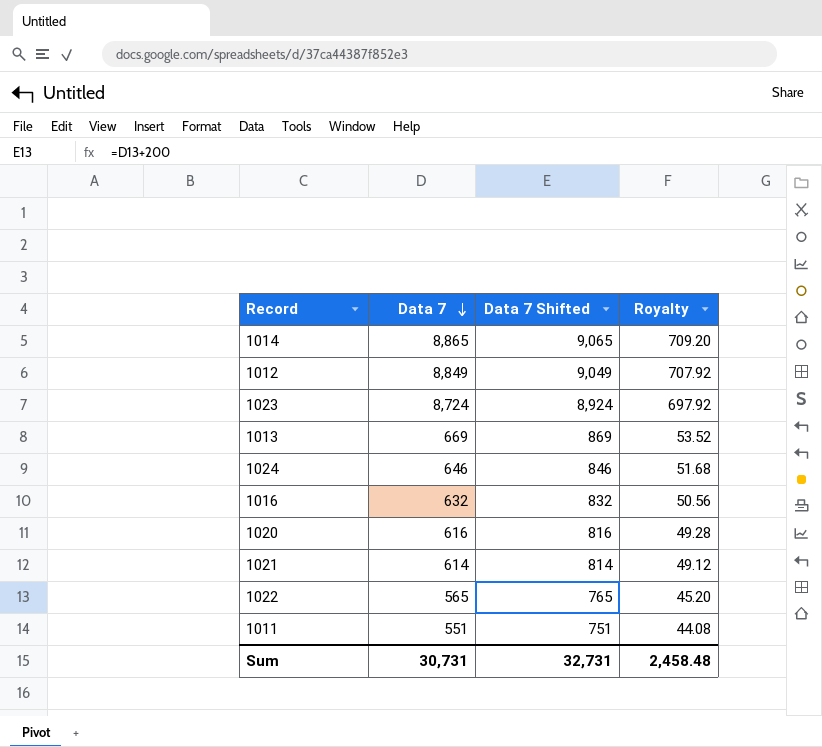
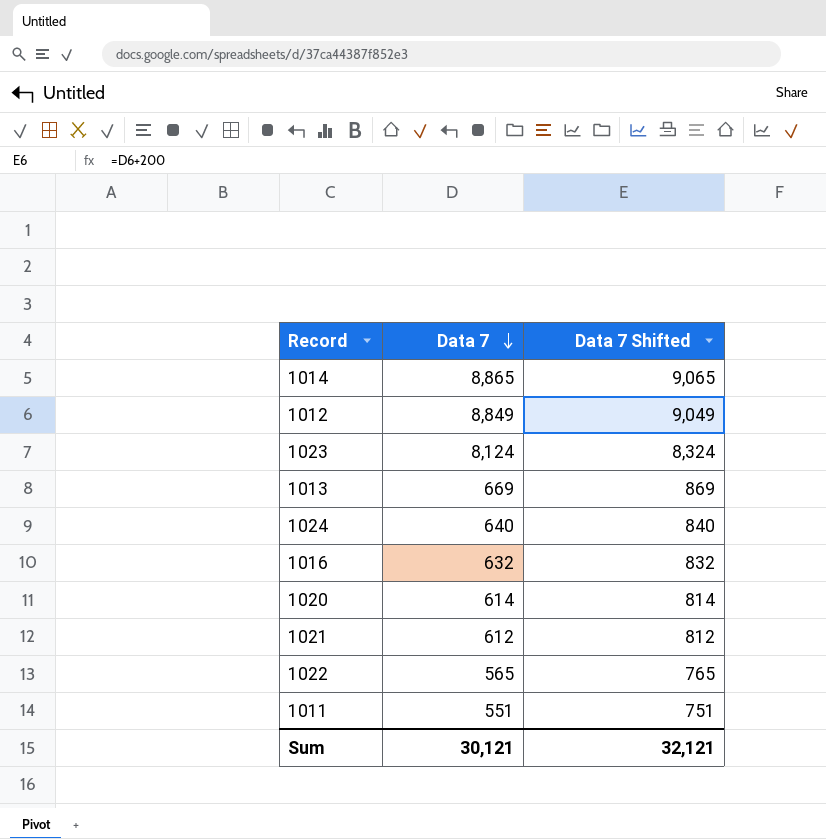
column Royalty | formula: [Data 7] * 0.08 -> none
1023 | Data 7: 8,724 -> 8,124
1023 | Data 7 Shifted: 8,924 -> 8,324
1024 | Data 7: 646 -> 640
1024 | Data 7 Shifted: 846 -> 840
1020 | Data 7: 616 -> 614
1020 | Data 7 Shifted: 816 -> 814
1021 | Data 7: 614 -> 612
1021 | Data 7 Shifted: 814 -> 812
Sum | Data 7: 30,731 -> 30,121
Sum | Data 7 Shifted: 32,731 -> 32,121

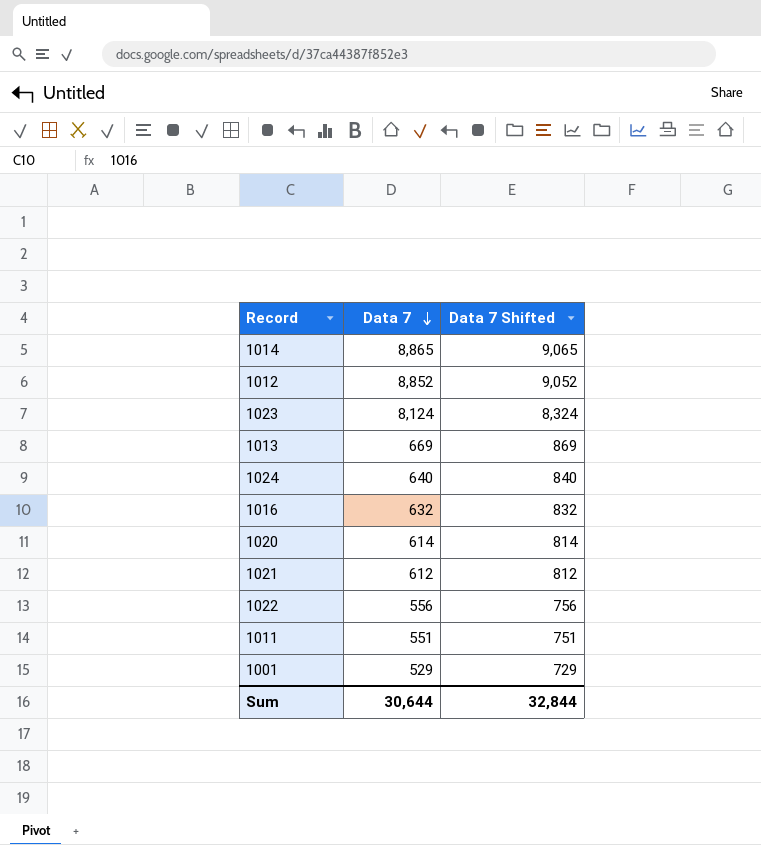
1012 | Data 7: 8,849 -> 8,852
1012 | Data 7 Shifted: 9,049 -> 9,052
1022 | Data 7: 565 -> 556
1022 | Data 7 Shifted: 765 -> 756
row 1001: none -> 529 | 729
Sum | Data 7: 30,121 -> 30,644
Sum | Data 7 Shifted: 32,121 -> 32,844

